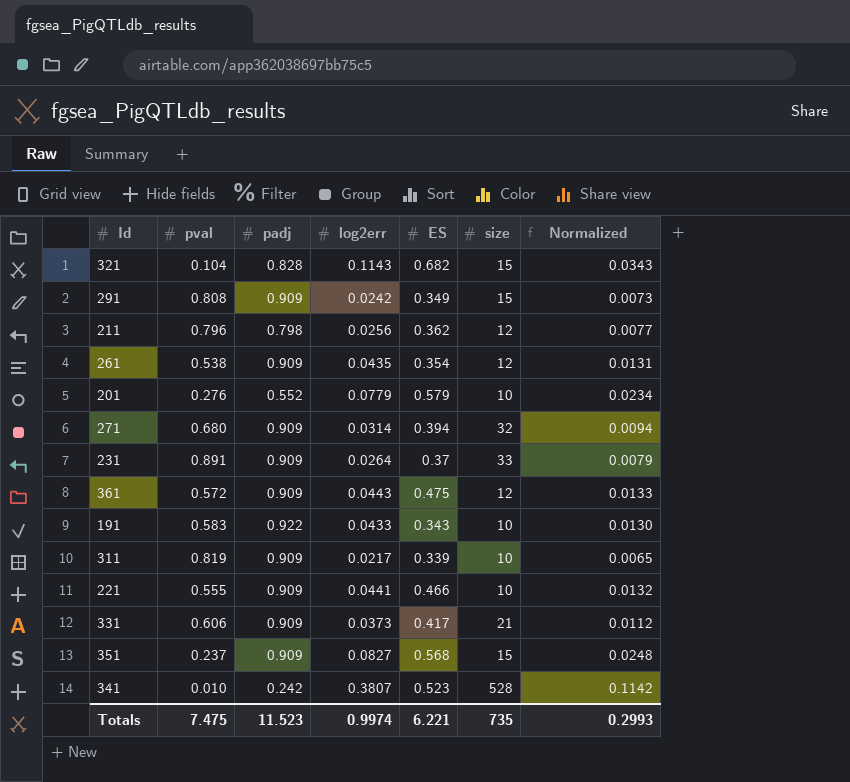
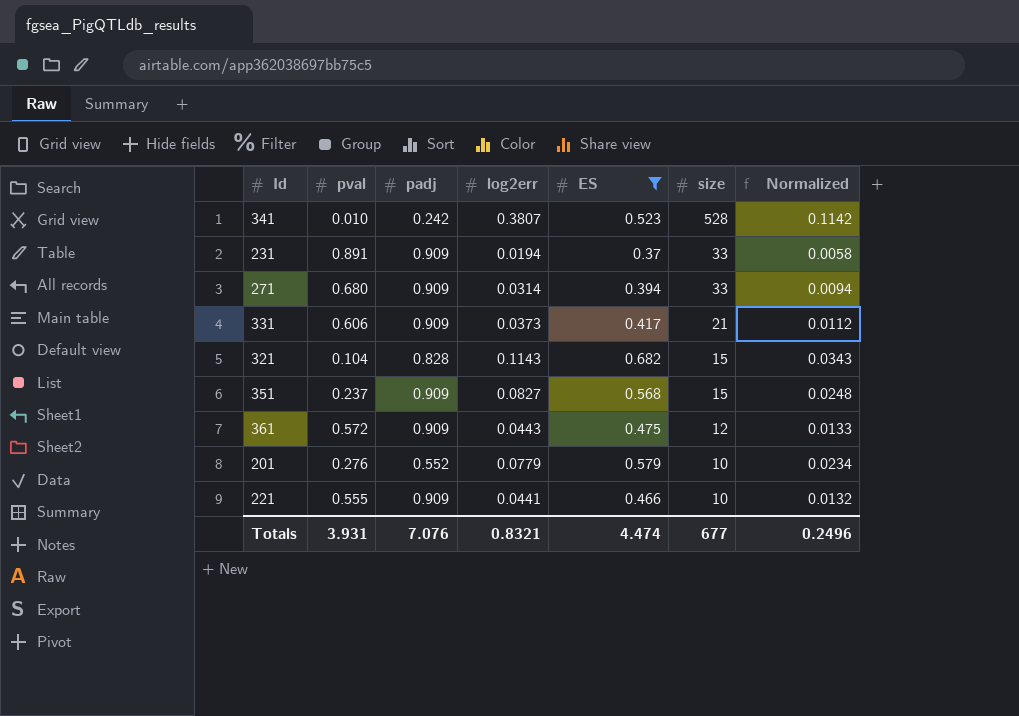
filter: none -> ES >= 0.37
row order: none -> size descending
231 | log2err: 0.0264 -> 0.0194
231 | Normalized: 0.0079 -> 0.0058
271 | size: 32 -> 33
Totals | pval: 7.475 -> 3.931
Totals | padj: 11.523 -> 7.076
Totals | log2err: 0.9974 -> 0.8321
Totals | ES: 6.221 -> 4.474
Totals | size: 735 -> 677
Totals | Normalized: 0.2993 -> 0.2496

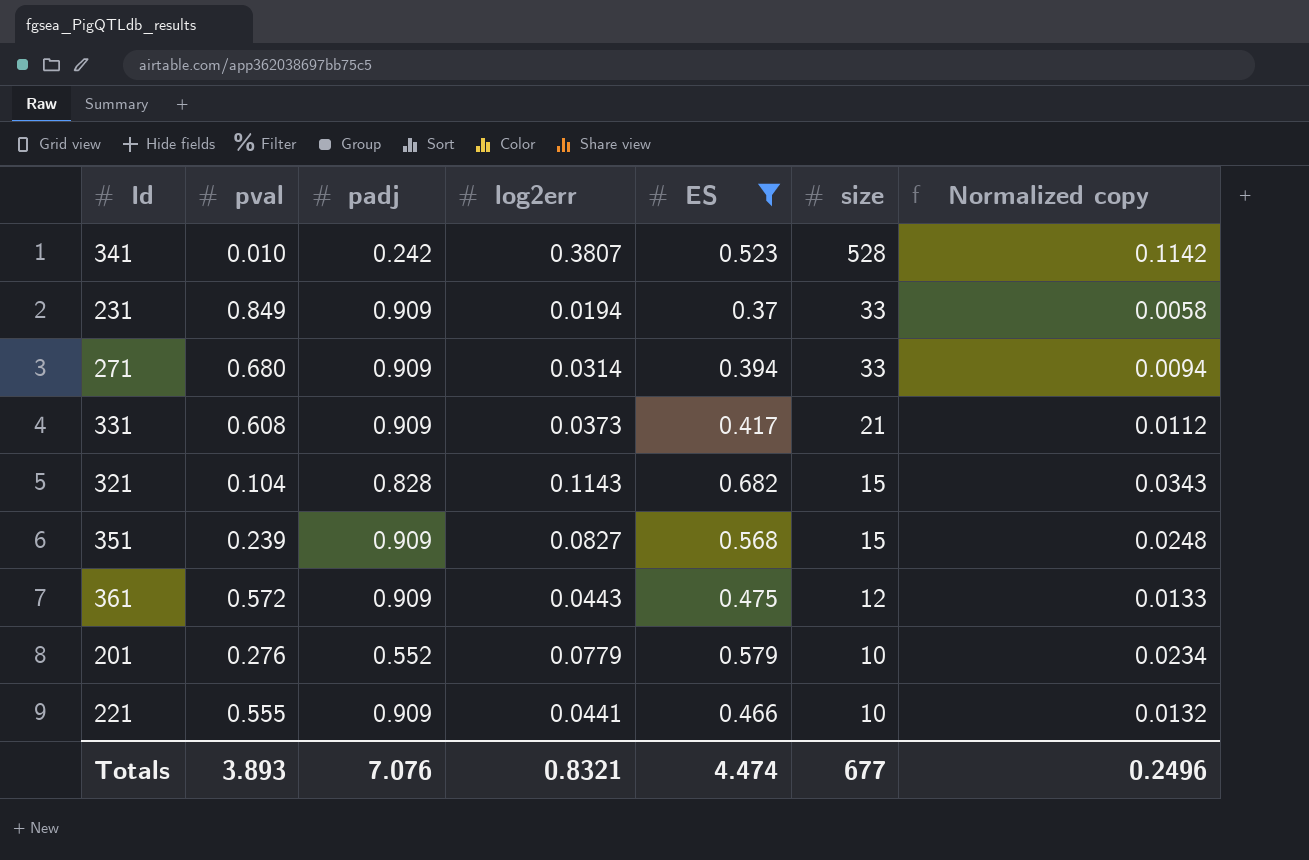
column name: Normalized -> Normalized copy
231 | pval: 0.891 -> 0.849
331 | pval: 0.606 -> 0.608
351 | pval: 0.237 -> 0.239
Totals | pval: 3.931 -> 3.893

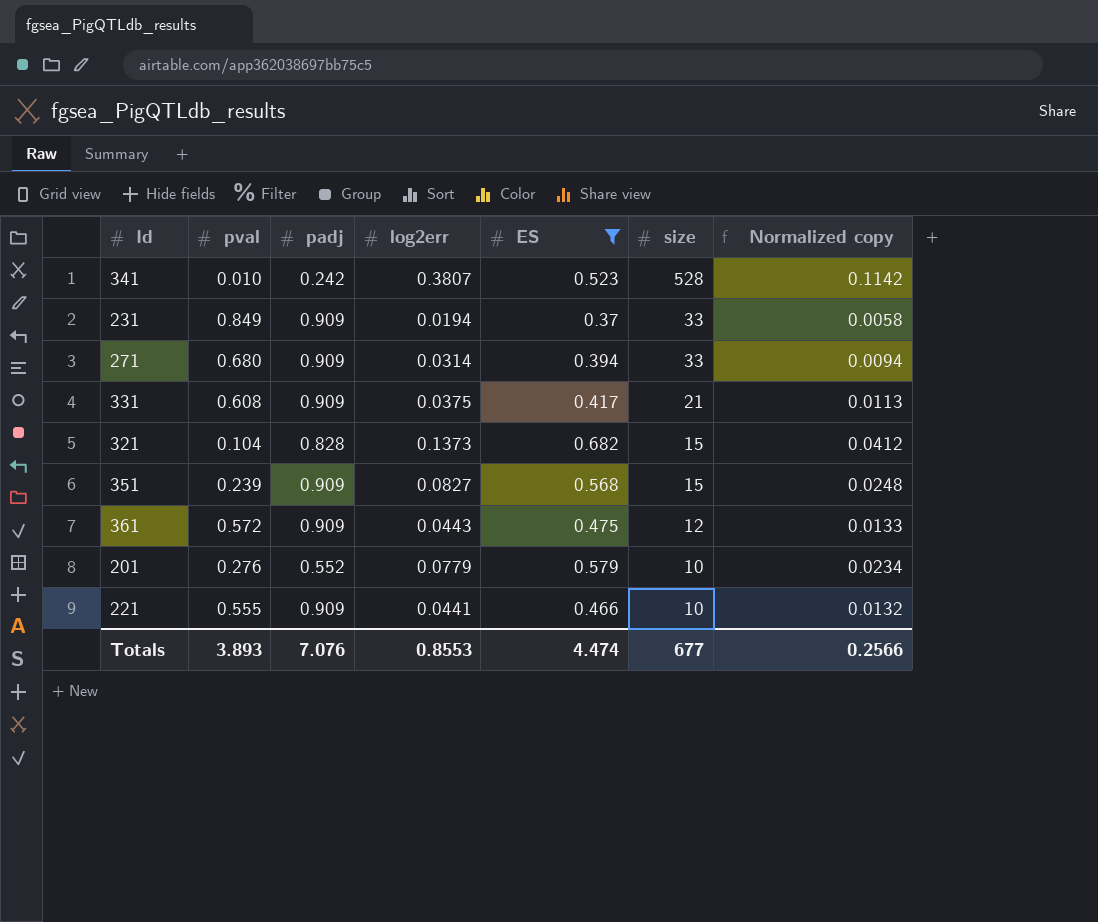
331 | log2err: 0.0373 -> 0.0375
331 | Normalized copy: 0.0112 -> 0.0113
321 | log2err: 0.1143 -> 0.1373
321 | Normalized copy: 0.0343 -> 0.0412
Totals | log2err: 0.8321 -> 0.8553
Totals | Normalized copy: 0.2496 -> 0.2566

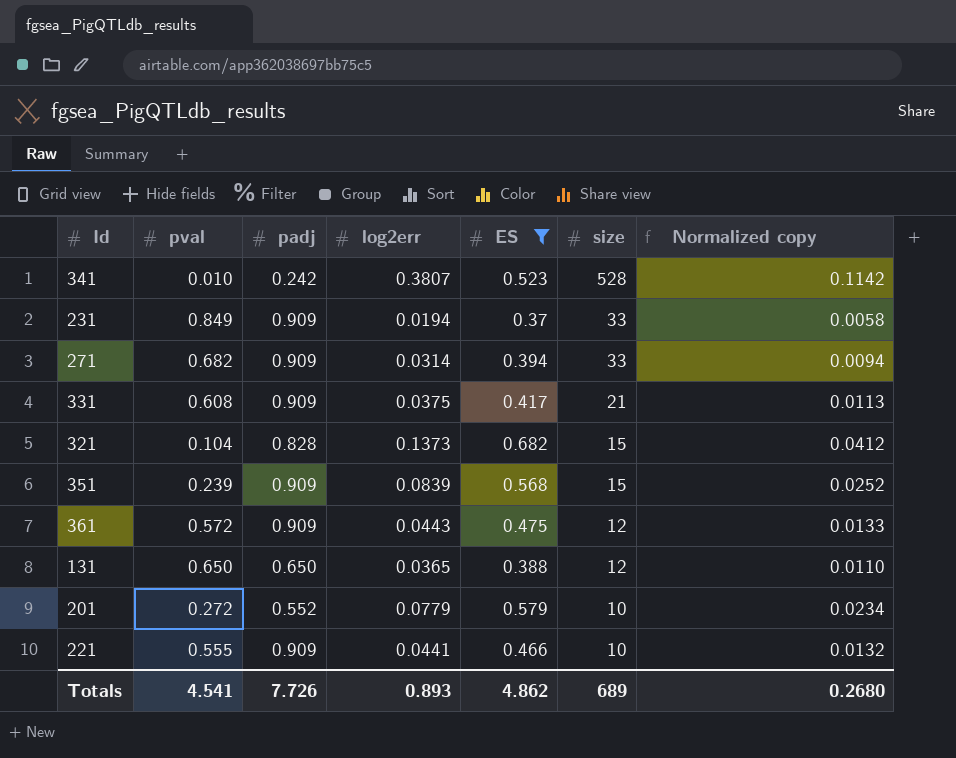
271 | pval: 0.680 -> 0.682
351 | log2err: 0.0827 -> 0.0839
351 | Normalized copy: 0.0248 -> 0.0252
row 131: none -> 0.650 | 0.650 | 0.0365 | 0.388 | 12 | 0.0110
201 | pval: 0.276 -> 0.272
Totals | pval: 3.893 -> 4.541
Totals | padj: 7.076 -> 7.726
Totals | log2err: 0.8553 -> 0.893
Totals | ES: 4.474 -> 4.862
Totals | size: 677 -> 689
Totals | Normalized copy: 0.2566 -> 0.2680

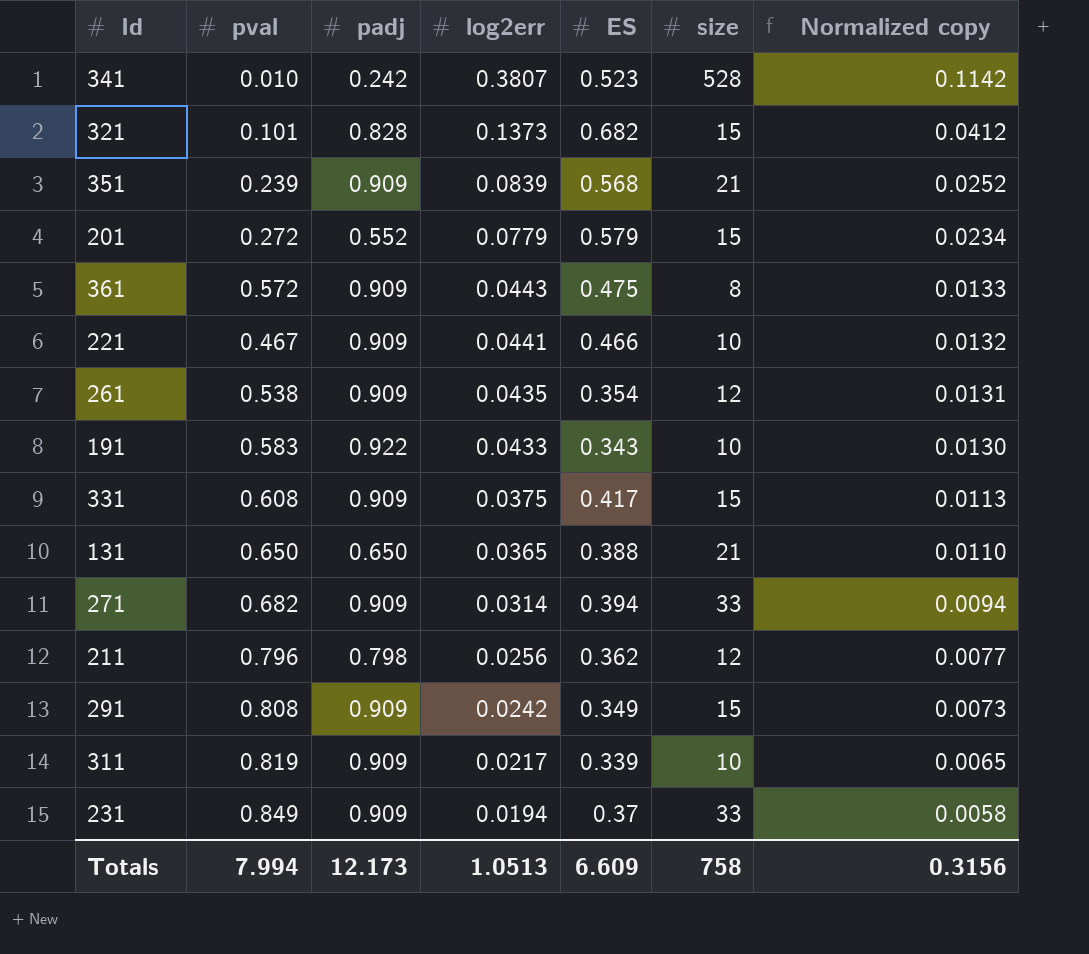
filter: ES >= 0.37 -> none
row order: size descending -> log2err descending
321 | pval: 0.104 -> 0.101
351 | size: 15 -> 21
201 | size: 10 -> 15
361 | size: 12 -> 8
221 | pval: 0.555 -> 0.467
331 | size: 21 -> 15
131 | size: 12 -> 21
Totals | pval: 4.541 -> 7.994
Totals | padj: 7.726 -> 12.173
Totals | log2err: 0.893 -> 1.0513
Totals | ES: 4.862 -> 6.609
Totals | size: 689 -> 758
Totals | Normalized copy: 0.2680 -> 0.3156

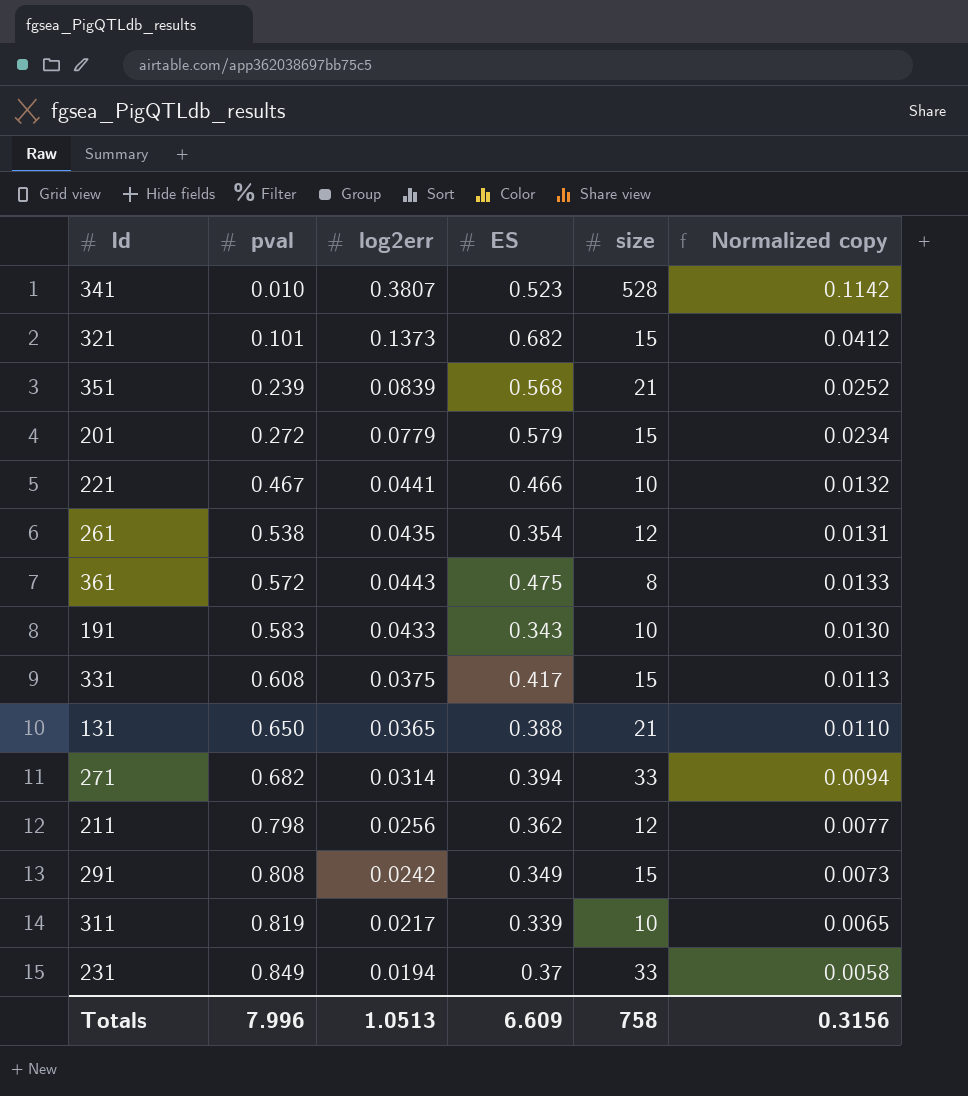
row order: log2err descending -> pval ascending
column padj | position: 3 -> none
211 | pval: 0.796 -> 0.798
Totals | pval: 7.994 -> 7.996

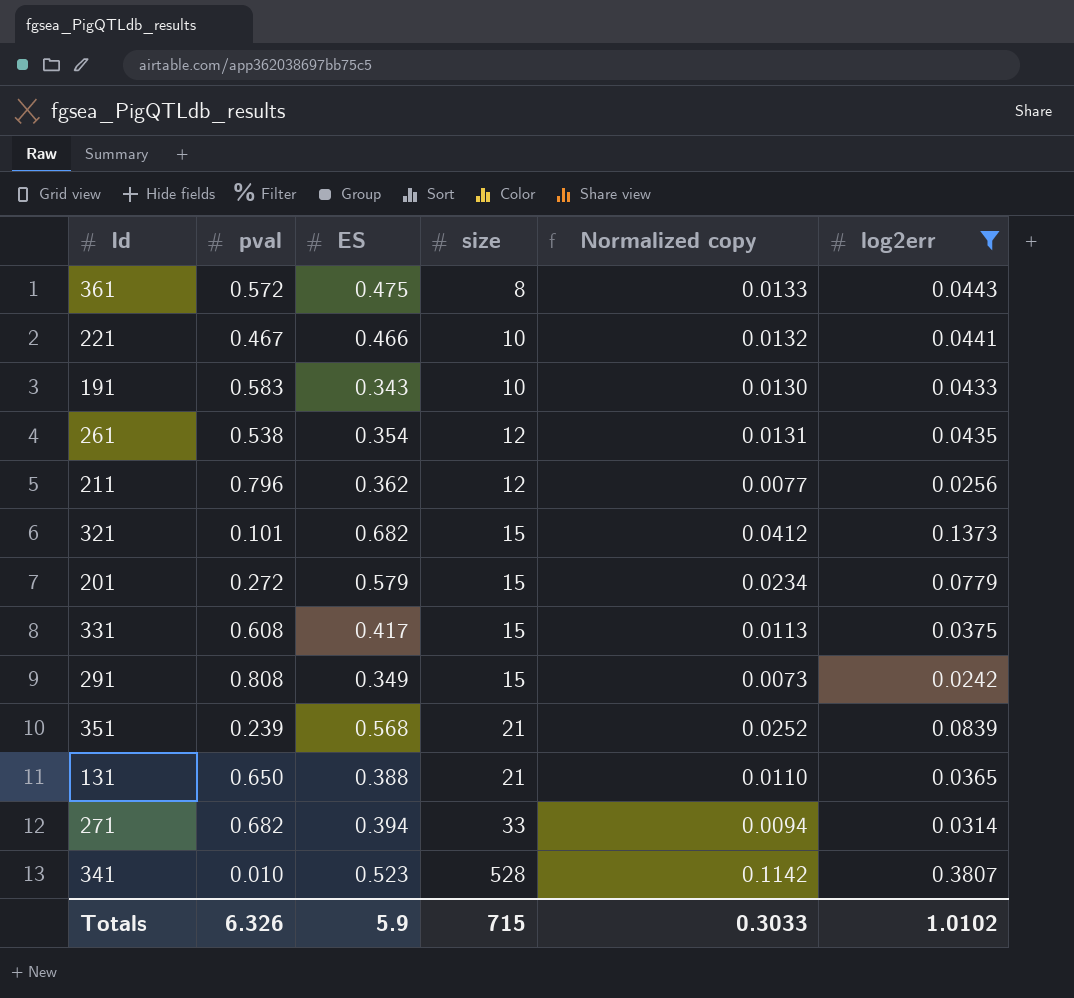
filter: none -> log2err >= 0.0242
row order: pval ascending -> size ascending
column log2err | position: 3 -> 6
211 | pval: 0.798 -> 0.796
Totals | pval: 7.996 -> 6.326
Totals | ES: 6.609 -> 5.9
Totals | size: 758 -> 715
Totals | Normalized copy: 0.3156 -> 0.3033
Totals | log2err: 1.0513 -> 1.0102

